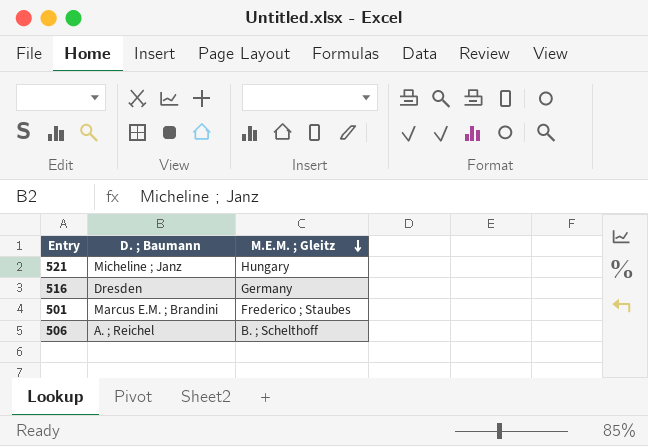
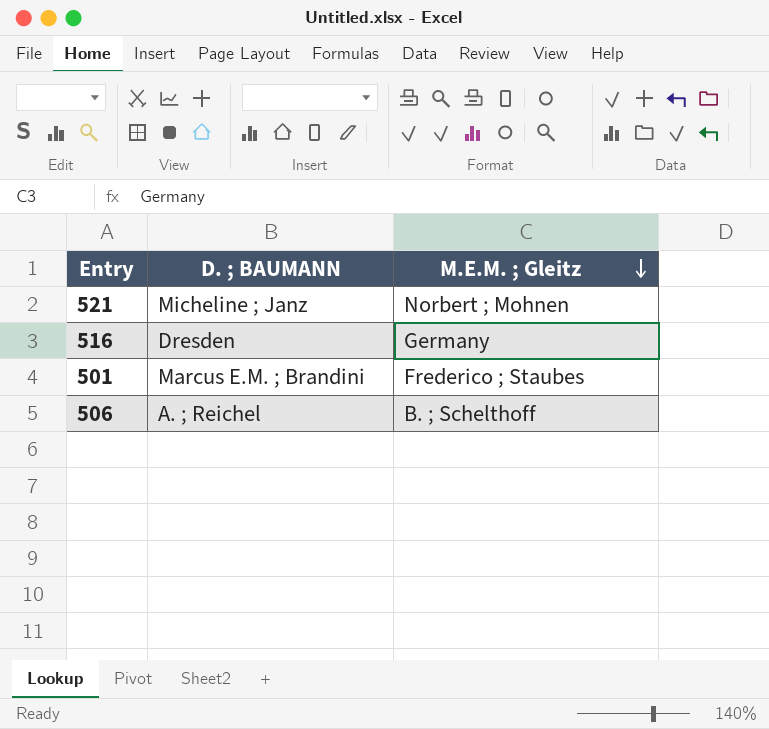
column name: D. ; Baumann -> D. ; BAUMANN
521 | M.E.M. ; Gleitz: Hungary -> Norbert ; Mohnen

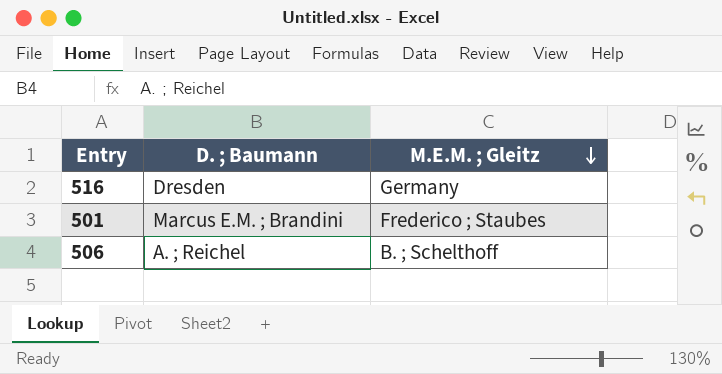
column name: D. ; BAUMANN -> D. ; Baumann
row 521: Micheline ; Janz | Norbert ; Mohnen -> none

